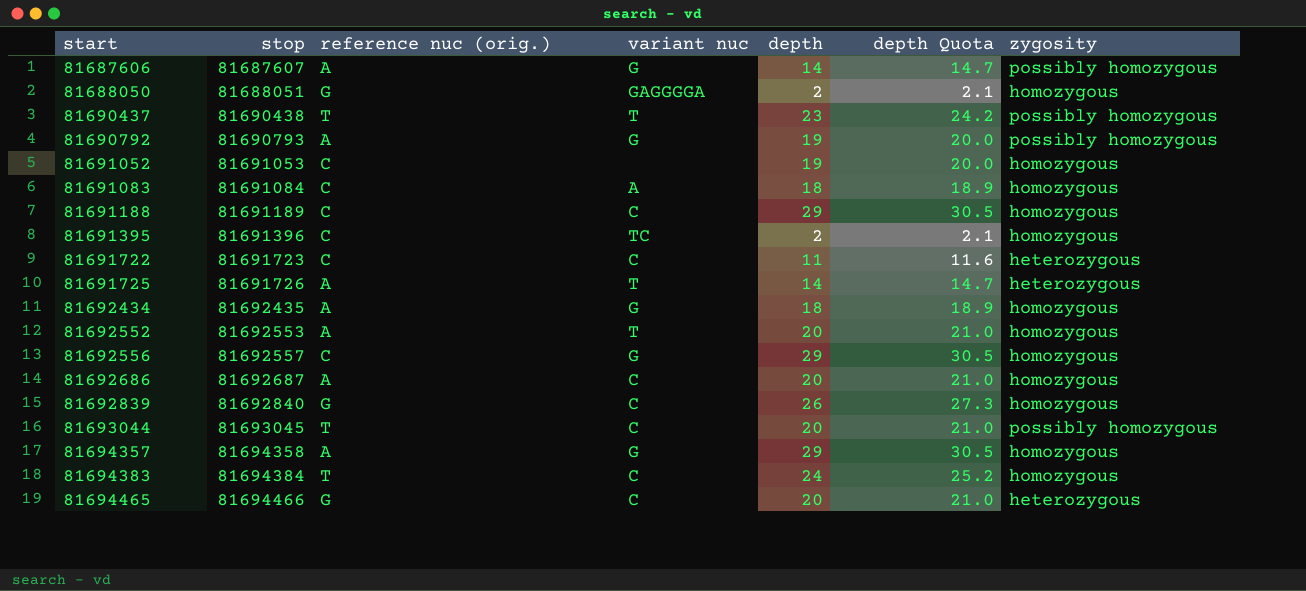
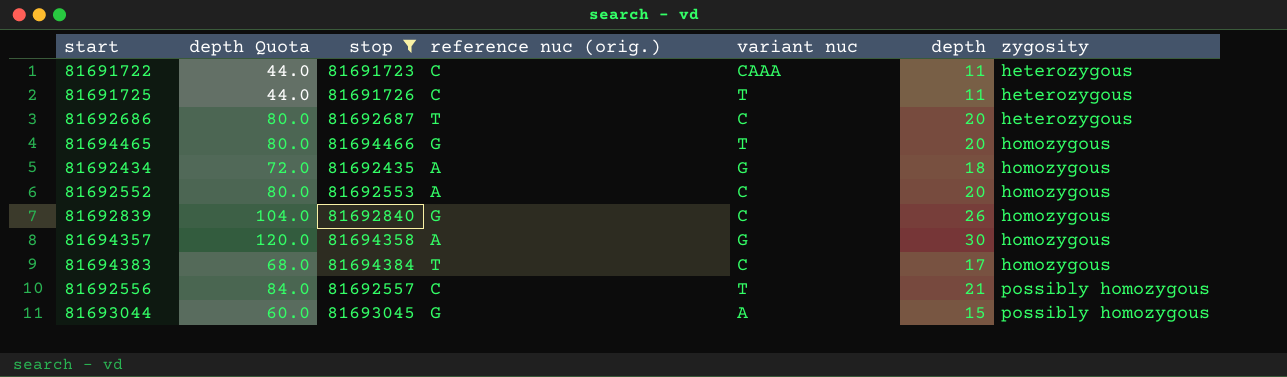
filter: none -> stop >= 81691723
row order: start ascending -> zygosity ascending
column depth Quota | formula: [depth] * 1.05 -> [depth] * 4
column depth Quota | position: 6 -> 2
81691722 | variant nuc: C -> CAAA
81691725 | reference nuc (orig.): A -> C
81691725 | depth: 14 -> 11
81692686 | reference nuc (orig.): A -> T
81692686 | zygosity: homozygous -> heterozygous
81694465 | variant nuc: C -> T
81694465 | zygosity: heterozygous -> homozygous
81692552 | variant nuc: T -> C
81694357 | depth: 29 -> 30
81694383 | depth: 24 -> 17
81692556 | variant nuc: G -> T
81692556 | depth: 29 -> 21
81692556 | zygosity: homozygous -> possibly homozygous
81693044 | reference nuc (orig.): T -> G
81693044 | variant nuc: C -> A
81693044 | depth: 20 -> 15

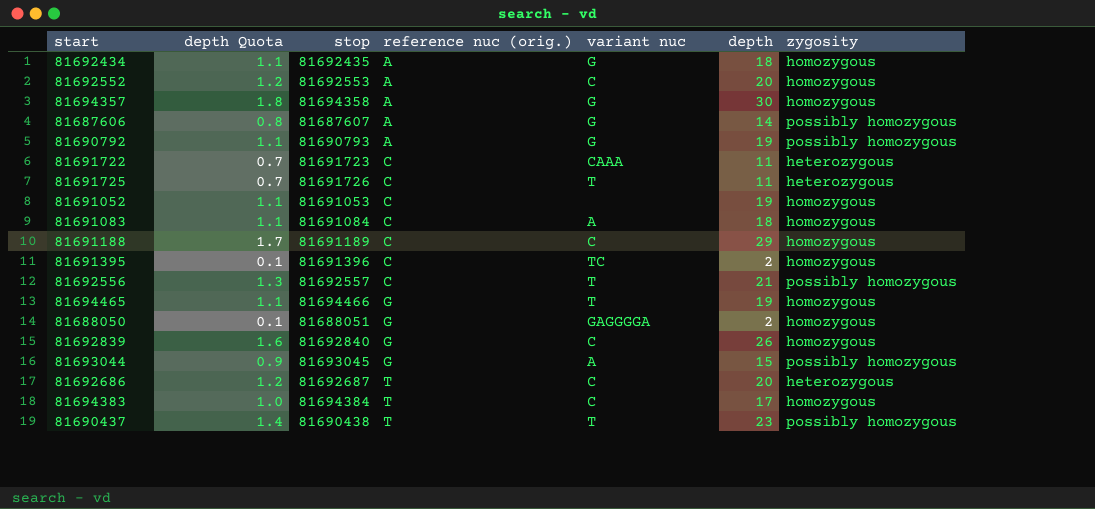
filter: stop >= 81691723 -> none
row order: zygosity ascending -> reference nuc (orig.) ascending
column depth Quota | formula: [depth] * 4 -> [depth] * 0.06
81694465 | depth: 20 -> 19

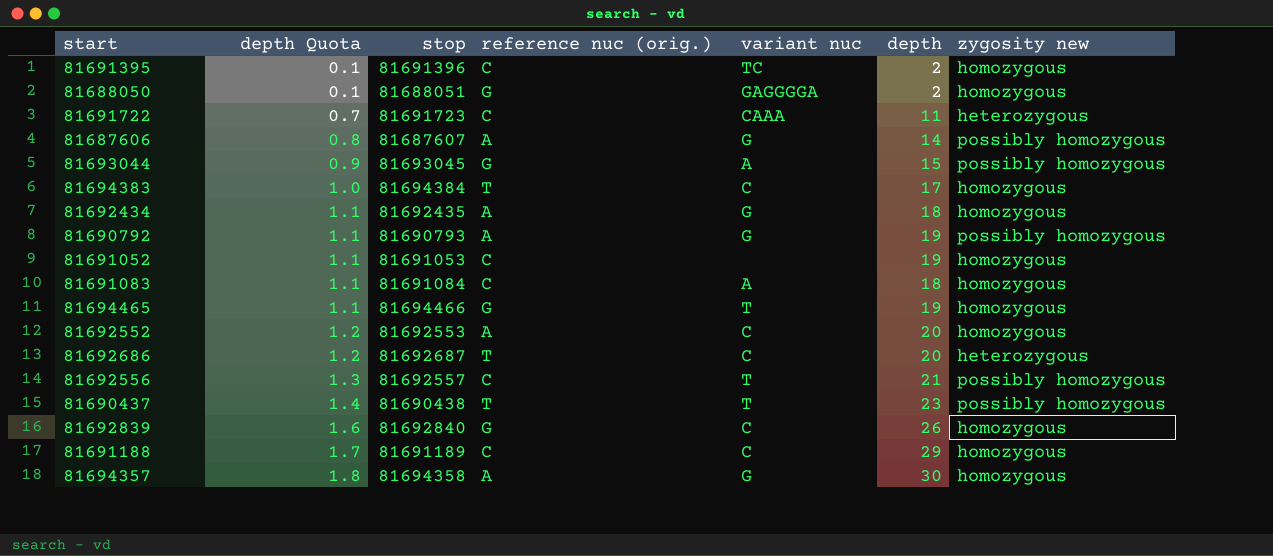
row order: reference nuc (orig.) ascending -> depth Quota ascending
column name: zygosity -> zygosity new
row 81691725: 0.7 | 81691726 | C | T | 11 | heterozygous -> none

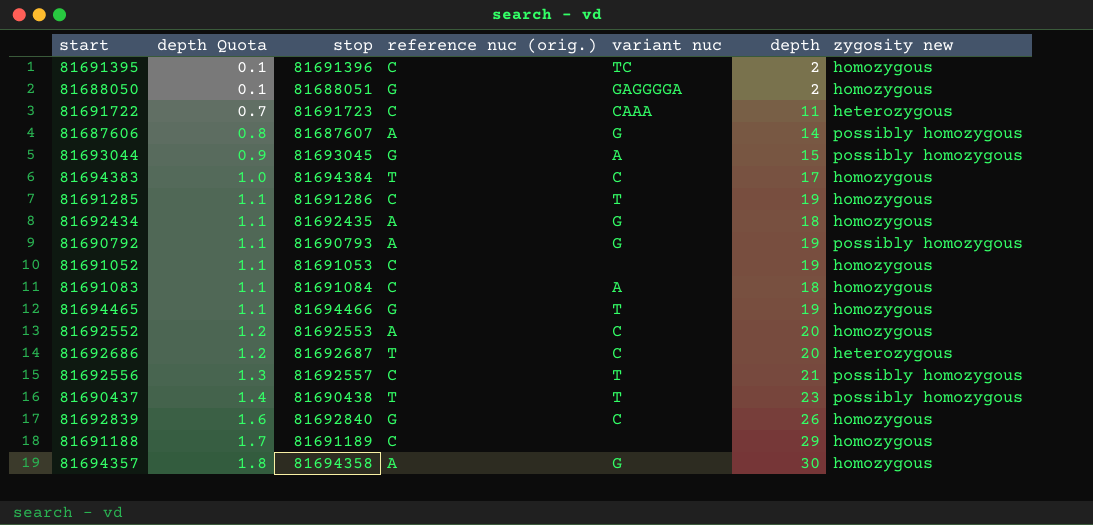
row 81691285: none -> 1.1 | 81691286 | C | T | 19 | homozygous
81691188 | variant nuc: C -> none

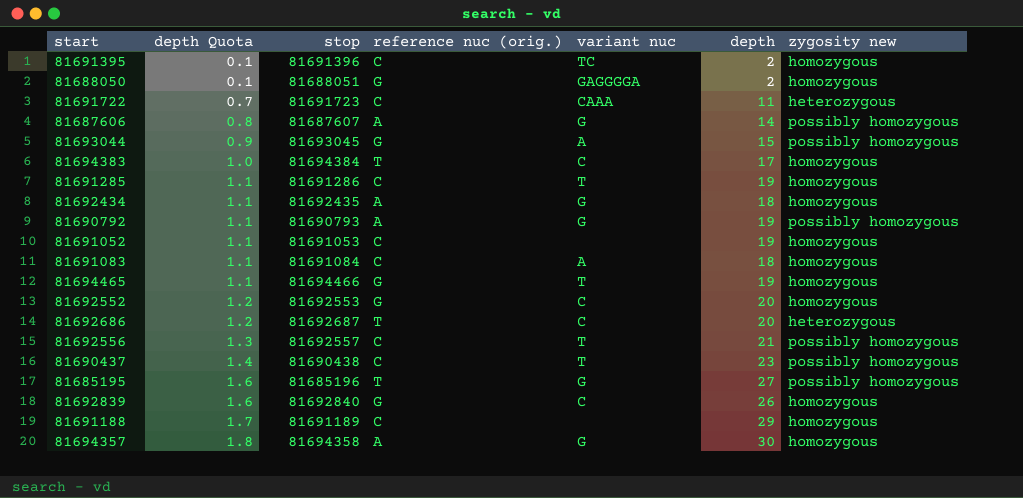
81692552 | reference nuc (orig.): A -> G
81690437 | reference nuc (orig.): T -> C
row 81685195: none -> 1.6 | 81685196 | T | G | 27 | possibly homozygous

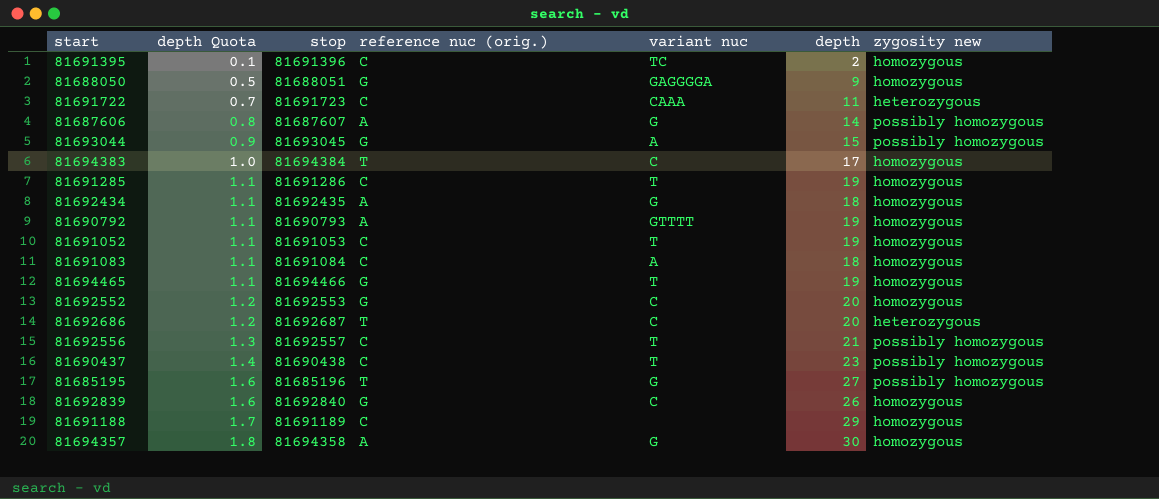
81688050 | depth Quota: 0.1 -> 0.5
81688050 | depth: 2 -> 9
81690792 | variant nuc: G -> GTTTT
81690792 | zygosity new: possibly homozygous -> homozygous
81691052 | variant nuc: none -> T

